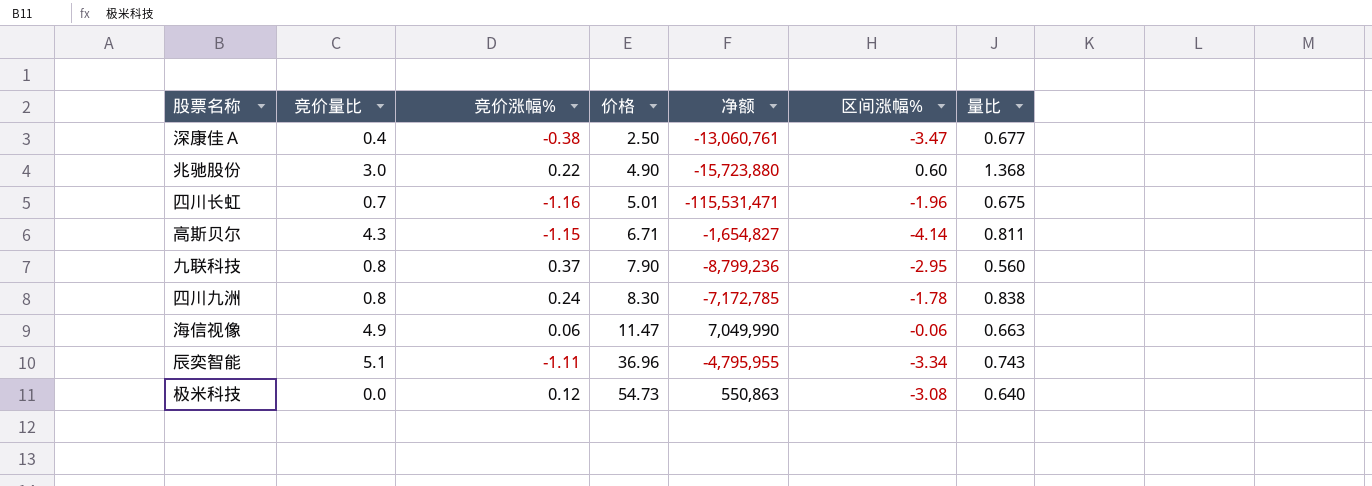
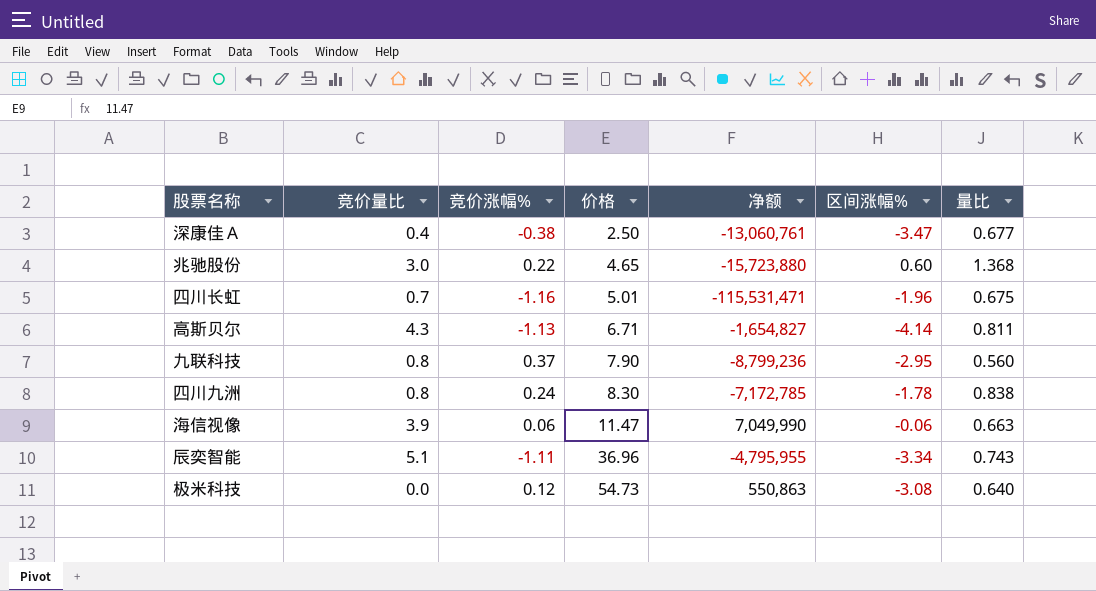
兆驰股份 | 价格: 4.90 -> 4.65
高斯贝尔 | 竞价涨幅%: -1.15 -> -1.13
海信视像 | 竞价量比: 4.9 -> 3.9

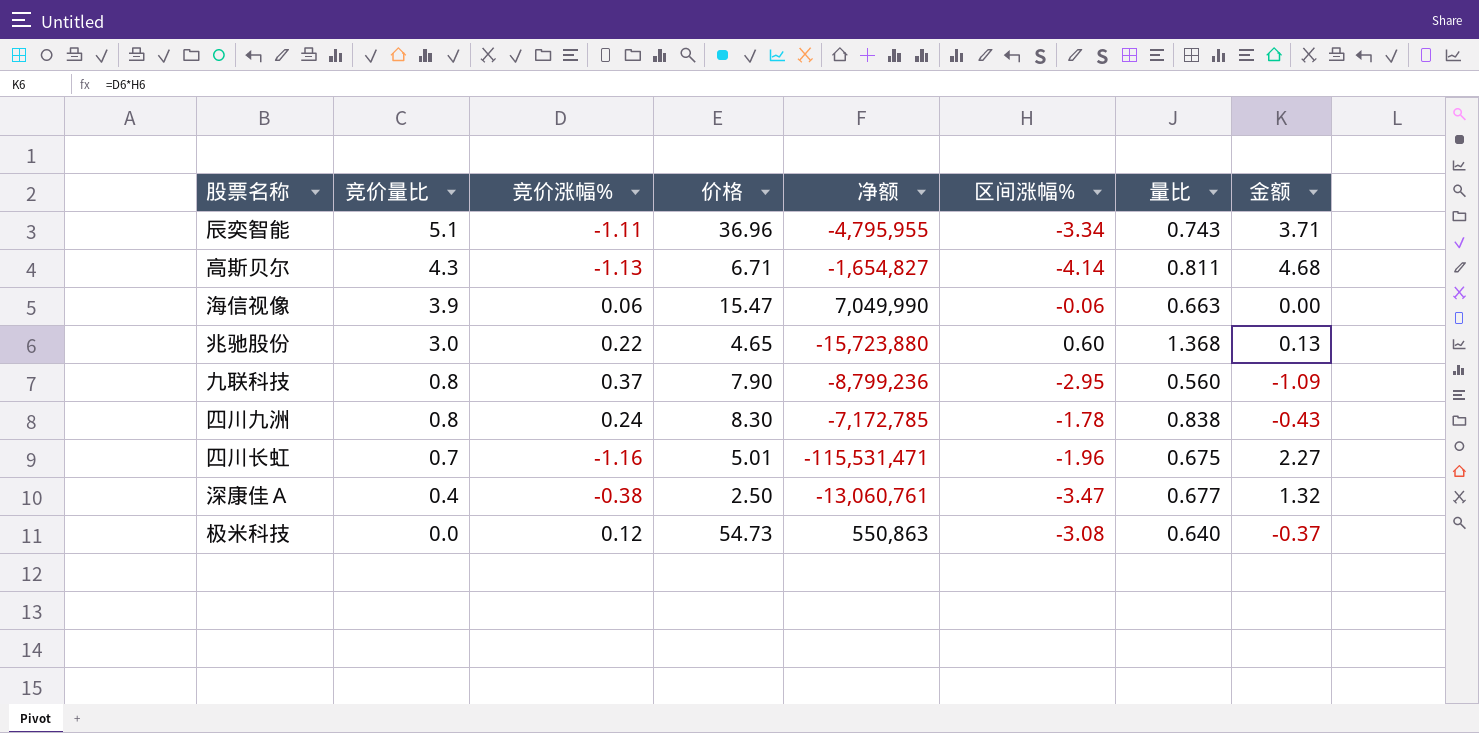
row order: 价格 ascending -> 竞价量比 descending
column 金额 | formula: none -> [竞价涨幅%] * [区间涨幅%]
海信视像 | 价格: 11.47 -> 15.47

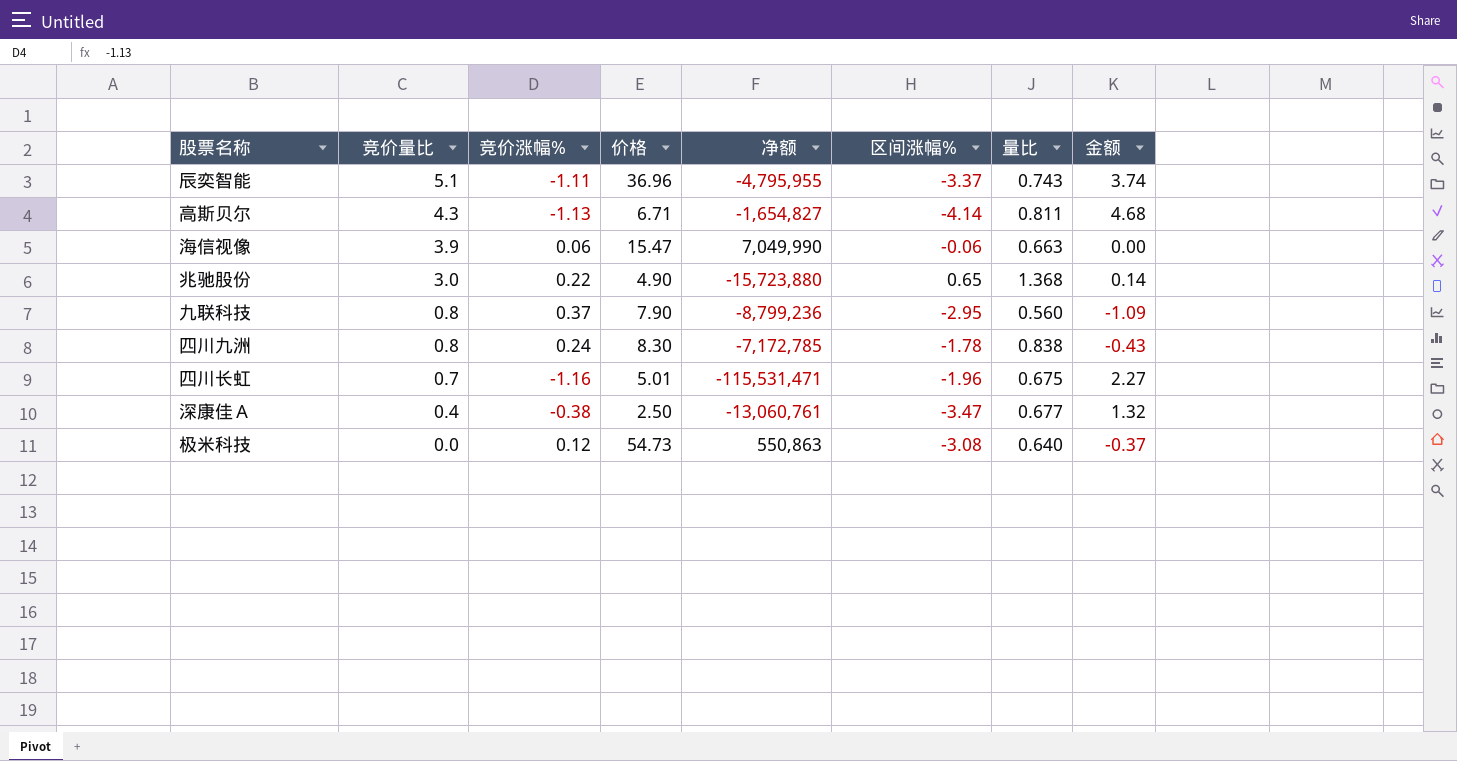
辰奕智能 | 区间涨幅%: -3.34 -> -3.37
辰奕智能 | 金额: 3.71 -> 3.74
兆驰股份 | 价格: 4.65 -> 4.90
兆驰股份 | 区间涨幅%: 0.60 -> 0.65
兆驰股份 | 金额: 0.13 -> 0.14

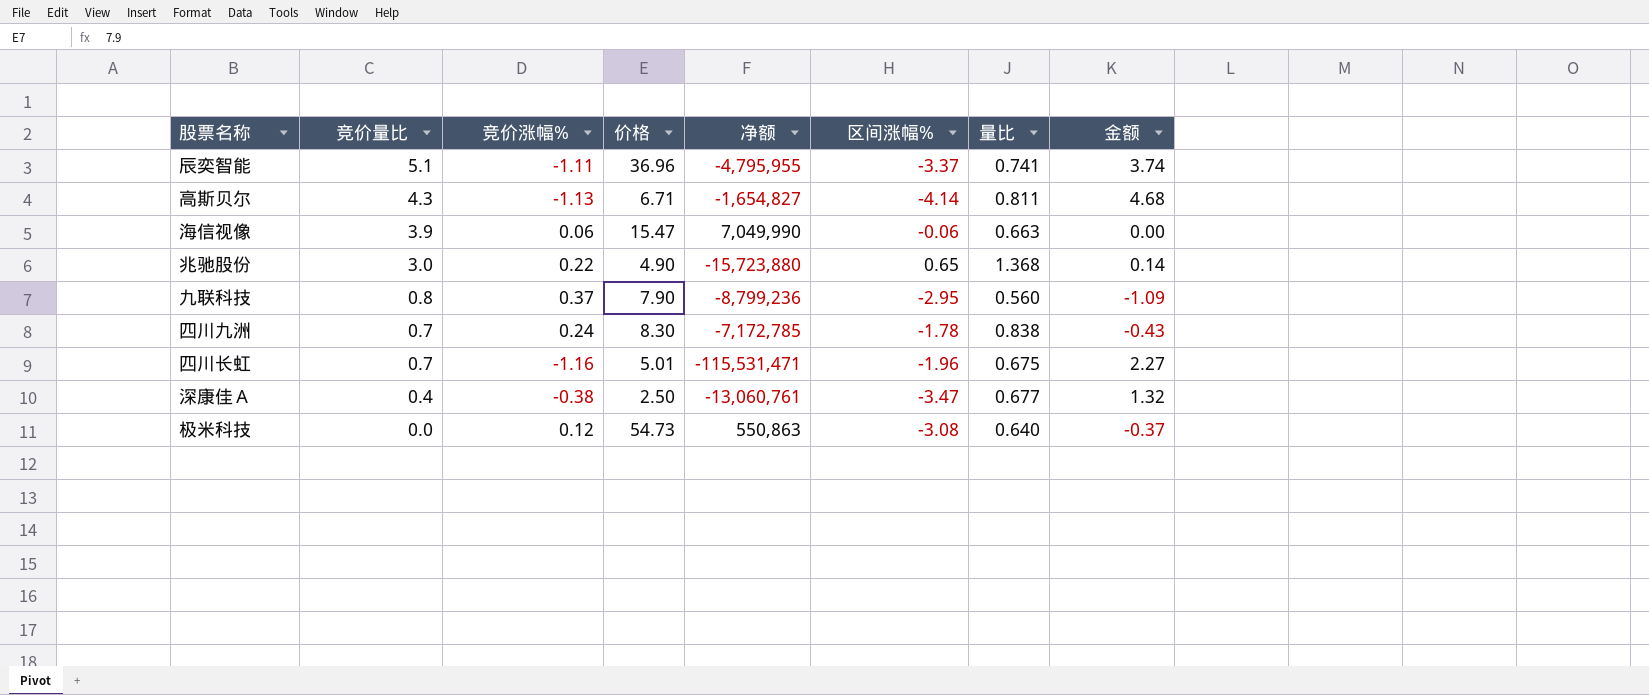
辰奕智能 | 量比: 0.743 -> 0.741
四川九洲 | 竞价量比: 0.8 -> 0.7

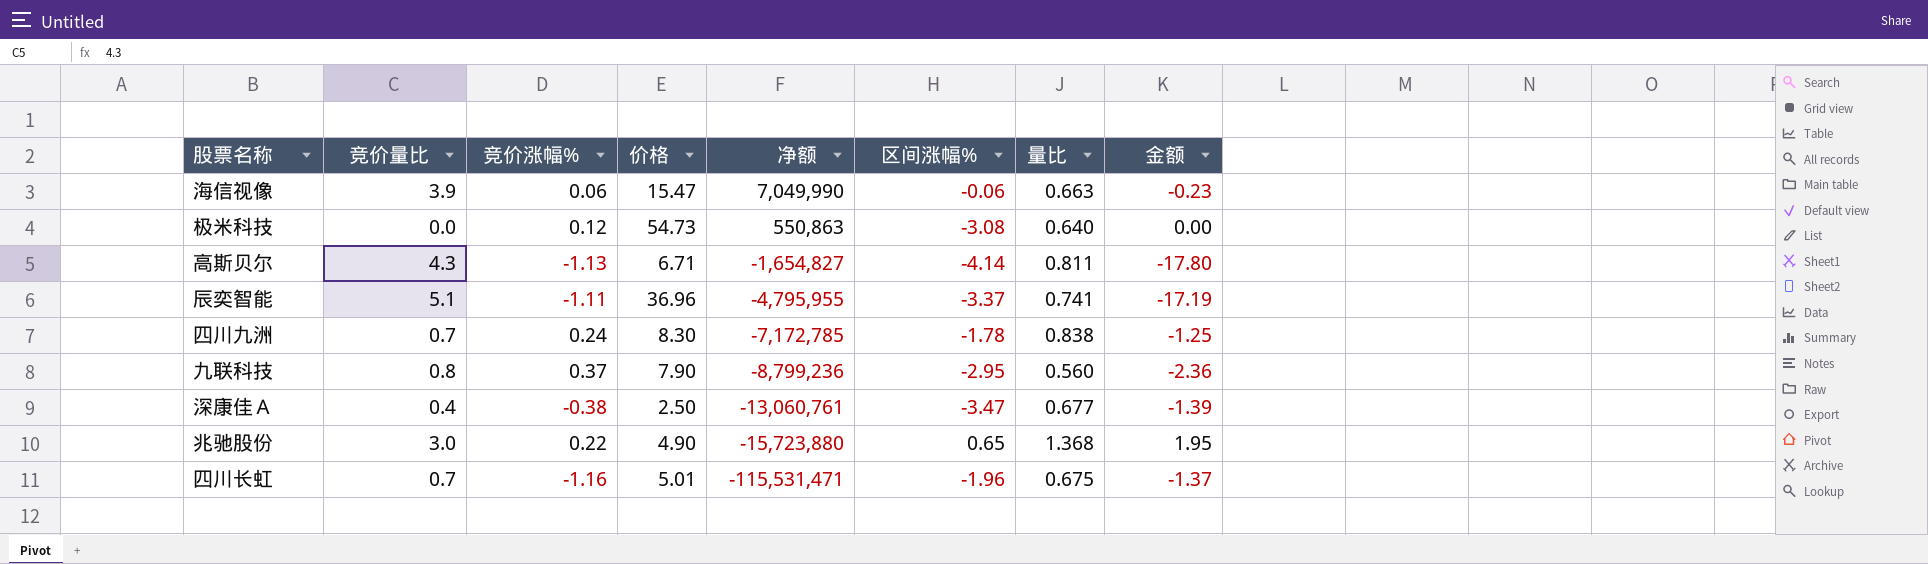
row order: 竞价量比 descending -> 净额 descending
column 金额 | formula: [竞价涨幅%] * [区间涨幅%] -> [竞价量比] * [区间涨幅%]

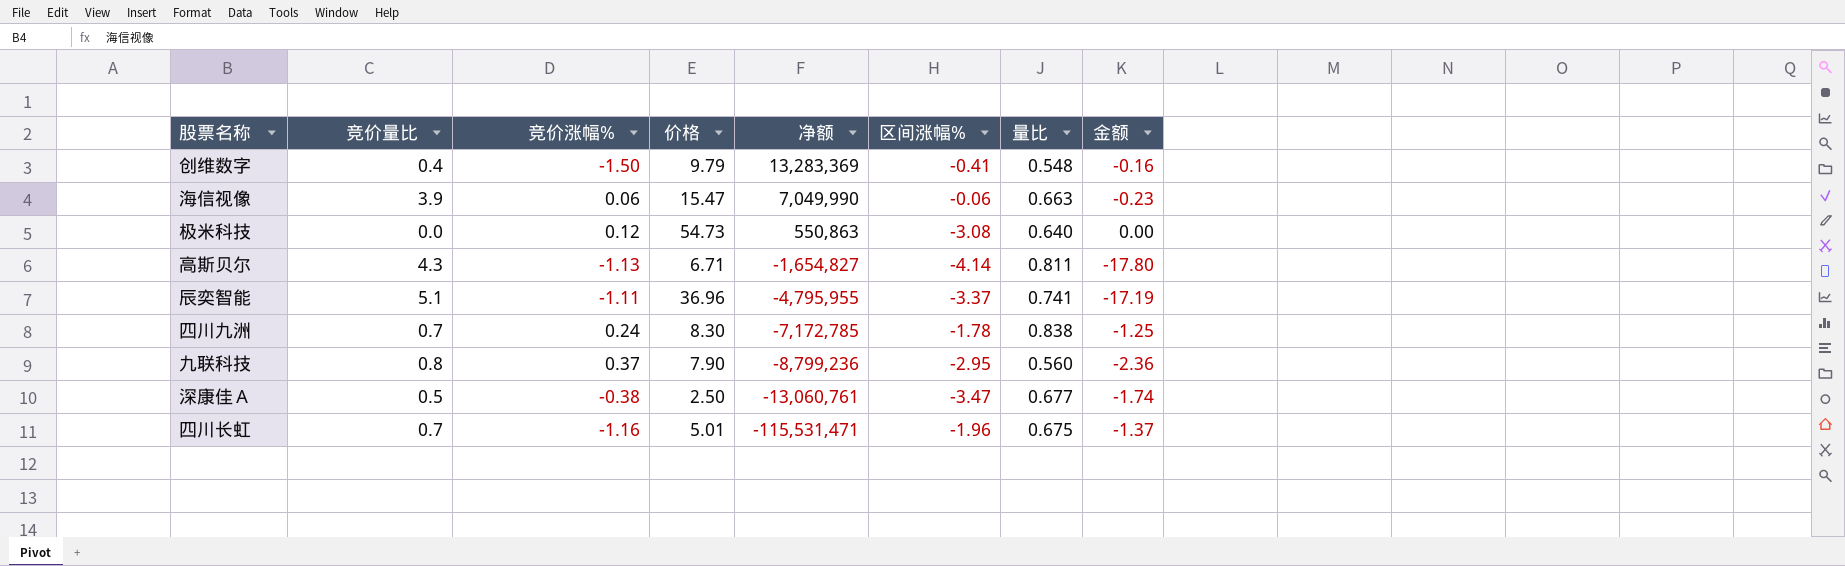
row 兆驰股份: 3.0 | 0.22 | 4.90 | -15,723,880 | 0.65 | 1.368 | 1.95 -> none
row 创维数字: none -> 0.4 | -1.50 | 9.79 | 13,283,369 | -0.41 | 0.548 | -0.16
深康佳Ａ | 竞价量比: 0.4 -> 0.5
深康佳Ａ | 金额: -1.39 -> -1.74

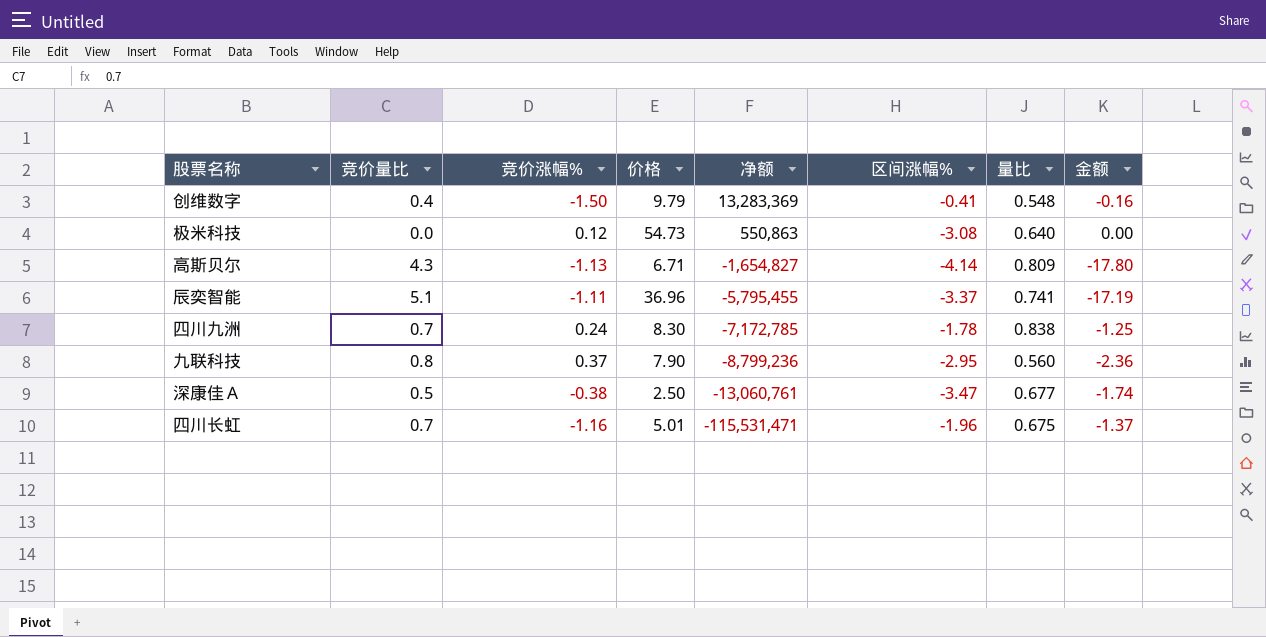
row 海信视像: 3.9 | 0.06 | 15.47 | 7,049,990 | -0.06 | 0.663 | -0.23 -> none
高斯贝尔 | 量比: 0.811 -> 0.809
辰奕智能 | 净额: -4,795,955 -> -5,795,455

